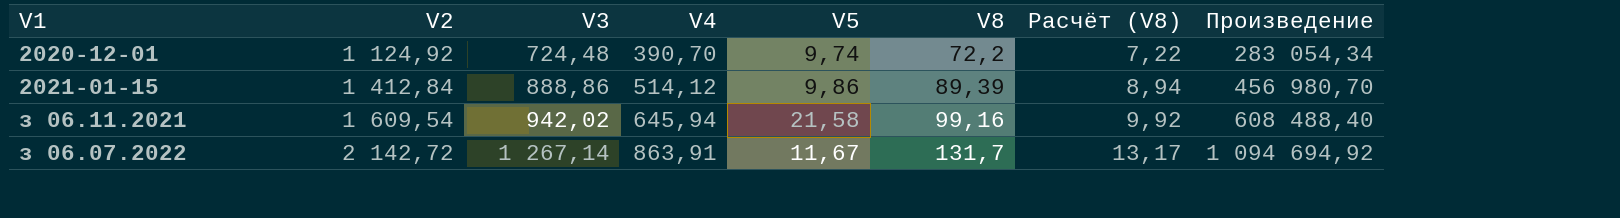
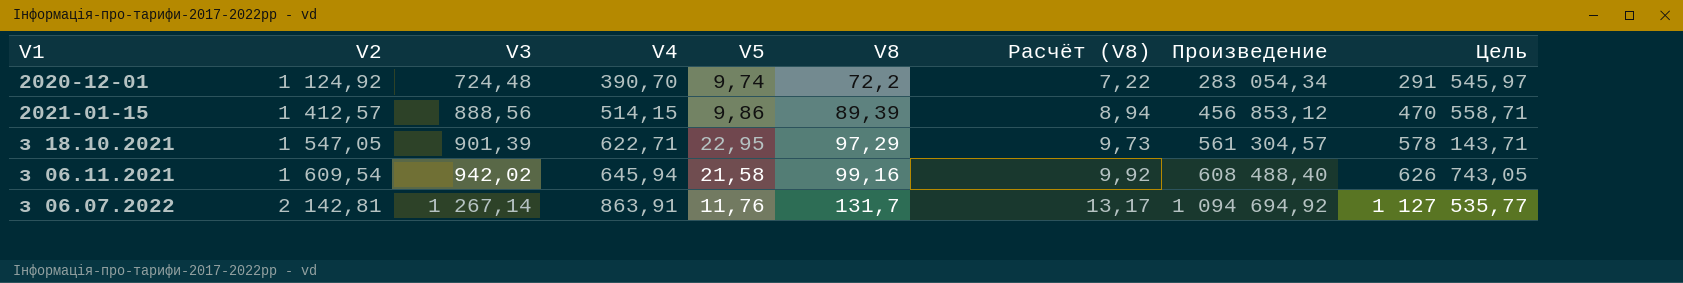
column Цель | formula: none -> [Произведение] * 1,03
2021-01-15 | V2: 1 412,84 -> 1 412,57
2021-01-15 | V3: 888,86 -> 888,56
2021-01-15 | V4: 514,12 -> 514,15
2021-01-15 | Произведение: 456 980,70 -> 456 853,12
row з 18.10.2021: none -> 1 547,05 | 901,39 | 622,71 | 22,95 | 97,29 | 9,73 | 561 304,57 | 578 143,71
з 06.07.2022 | V2: 2 142,72 -> 2 142,81
з 06.07.2022 | V5: 11,67 -> 11,76

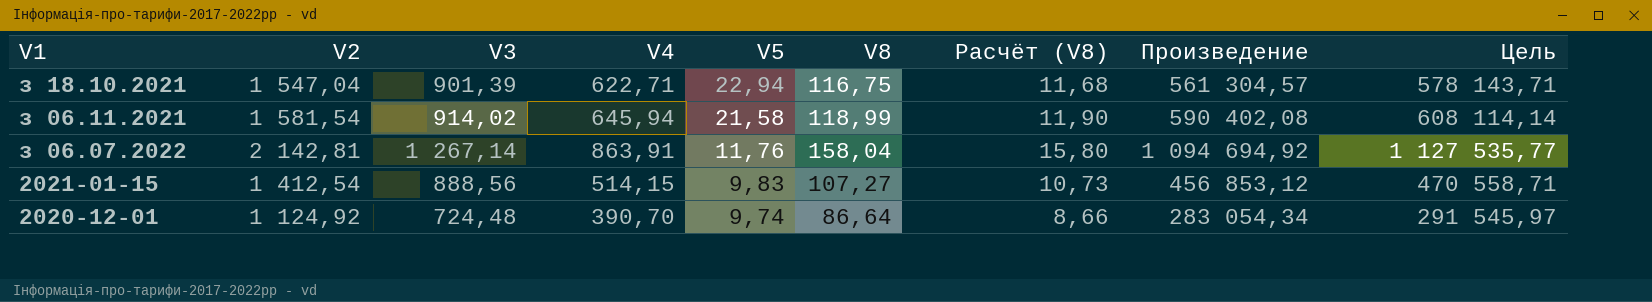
row order: V2 ascending -> V1 descending
з 18.10.2021 | V2: 1 547,05 -> 1 547,04
з 18.10.2021 | V5: 22,95 -> 22,94
з 18.10.2021 | V8: 97,29 -> 116,75
з 18.10.2021 | Расчёт (V8): 9,73 -> 11,68
з 06.11.2021 | V2: 1 609,54 -> 1 581,54
з 06.11.2021 | V3: 942,02 -> 914,02
з 06.11.2021 | V8: 99,16 -> 118,99
з 06.11.2021 | Расчёт (V8): 9,92 -> 11,90
з 06.11.2021 | Произведение: 608 488,40 -> 590 402,08
з 06.11.2021 | Цель: 626 743,05 -> 608 114,14
з 06.07.2022 | V8: 131,7 -> 158,04
з 06.07.2022 | Расчёт (V8): 13,17 -> 15,80
2021-01-15 | V2: 1 412,57 -> 1 412,54
2021-01-15 | V5: 9,86 -> 9,83
2021-01-15 | V8: 89,39 -> 107,27
2021-01-15 | Расчёт (V8): 8,94 -> 10,73
2020-12-01 | V8: 72,2 -> 86,64
2020-12-01 | Расчёт (V8): 7,22 -> 8,66

